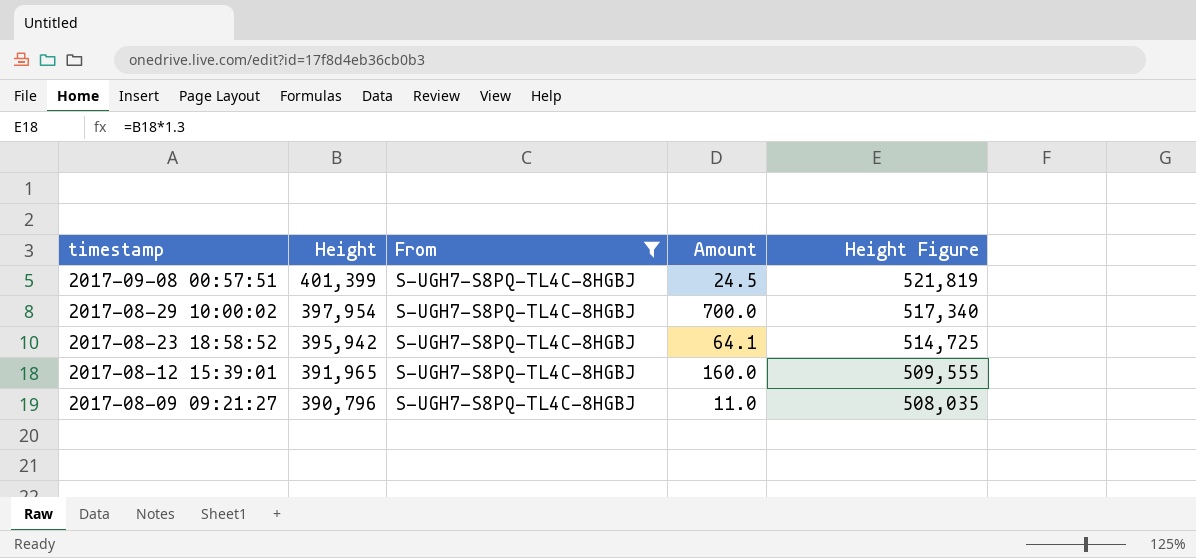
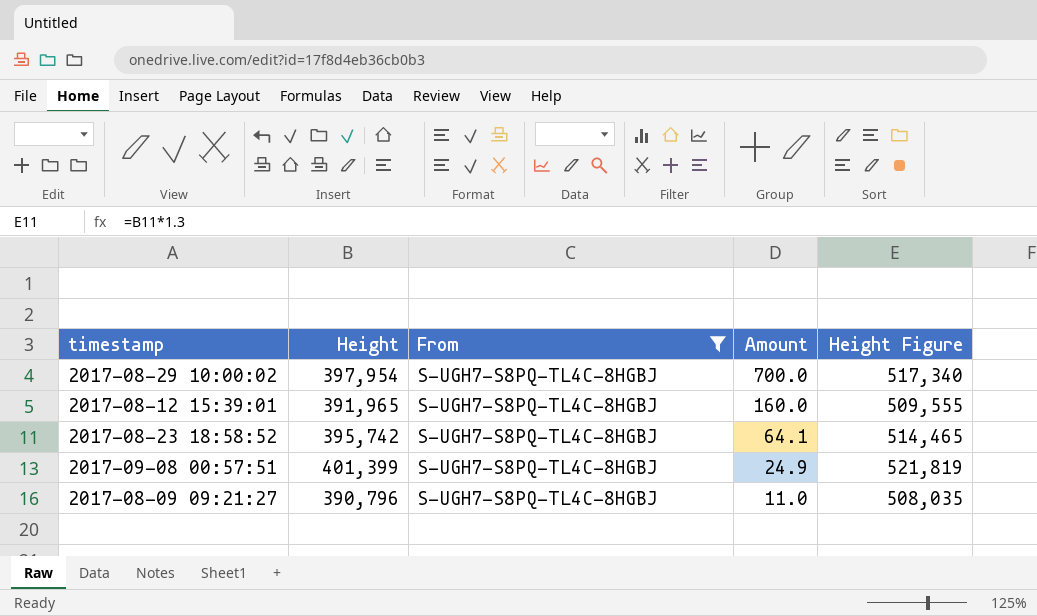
row order: timestamp descending -> Amount descending
2017-08-23 18:58:52 | Height: 395,942 -> 395,742
2017-08-23 18:58:52 | Height Figure: 514,725 -> 514,465
2017-09-08 00:57:51 | Amount: 24.5 -> 24.9

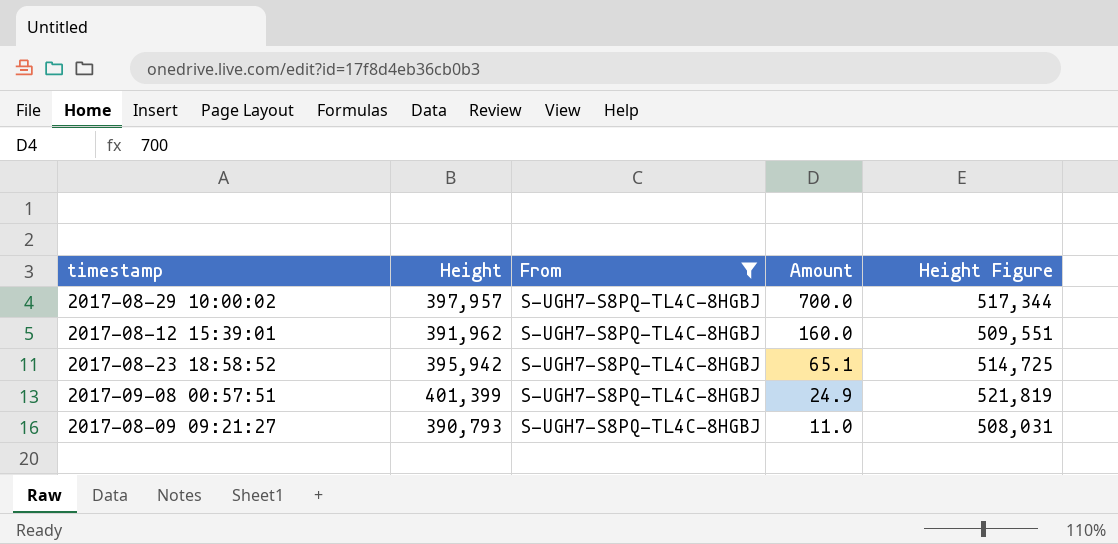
2017-08-29 10:00:02 | Height: 397,954 -> 397,957
2017-08-29 10:00:02 | Height Figure: 517,340 -> 517,344
2017-08-12 15:39:01 | Height: 391,965 -> 391,962
2017-08-12 15:39:01 | Height Figure: 509,555 -> 509,551
2017-08-23 18:58:52 | Height: 395,742 -> 395,942
2017-08-23 18:58:52 | Amount: 64.1 -> 65.1
2017-08-23 18:58:52 | Height Figure: 514,465 -> 514,725
2017-08-09 09:21:27 | Height: 390,796 -> 390,793
2017-08-09 09:21:27 | Height Figure: 508,035 -> 508,031

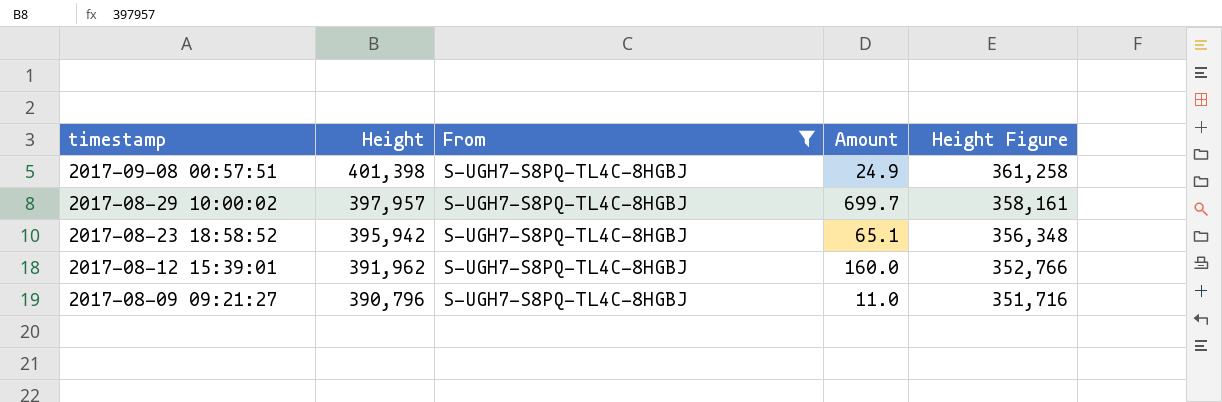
row order: Amount descending -> timestamp descending
column Height Figure | formula: [Height] * 1.3 -> [Height] * 0.9
2017-09-08 00:57:51 | Height: 401,399 -> 401,398
2017-08-29 10:00:02 | Amount: 700.0 -> 699.7
2017-08-09 09:21:27 | Height: 390,793 -> 390,796

